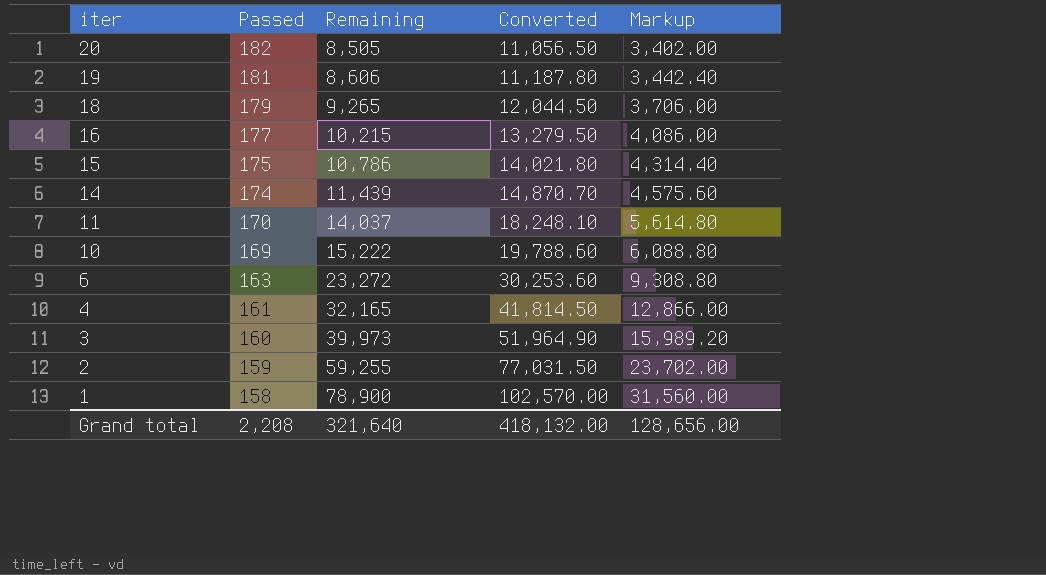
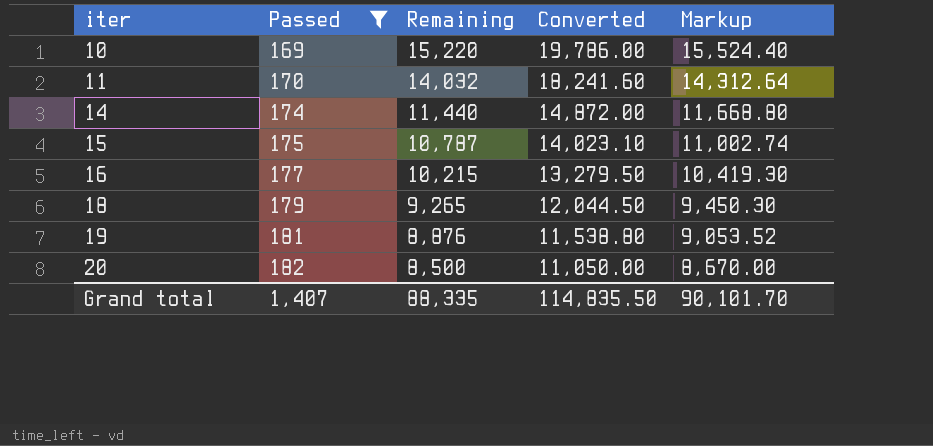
filter: none -> Passed >= 169
row order: iter descending -> iter ascending
column Markup | formula: [Remaining] * 0.4 -> [Remaining] * 1.02
10 | Remaining: 15,222 -> 15,220
10 | Converted: 19,788.60 -> 19,786.00
11 | Remaining: 14,037 -> 14,032
11 | Converted: 18,248.10 -> 18,241.60
14 | Remaining: 11,439 -> 11,440
14 | Converted: 14,870.70 -> 14,872.00
15 | Remaining: 10,786 -> 10,787
15 | Converted: 14,021.80 -> 14,023.10
19 | Remaining: 8,606 -> 8,876
19 | Converted: 11,187.80 -> 11,538.80
20 | Remaining: 8,505 -> 8,500
20 | Converted: 11,056.50 -> 11,050.00
Grand total | Passed: 2,208 -> 1,407
Grand total | Remaining: 321,640 -> 88,335
Grand total | Converted: 418,132.00 -> 114,835.50
Grand total | Markup: 128,656.00 -> 90,101.70

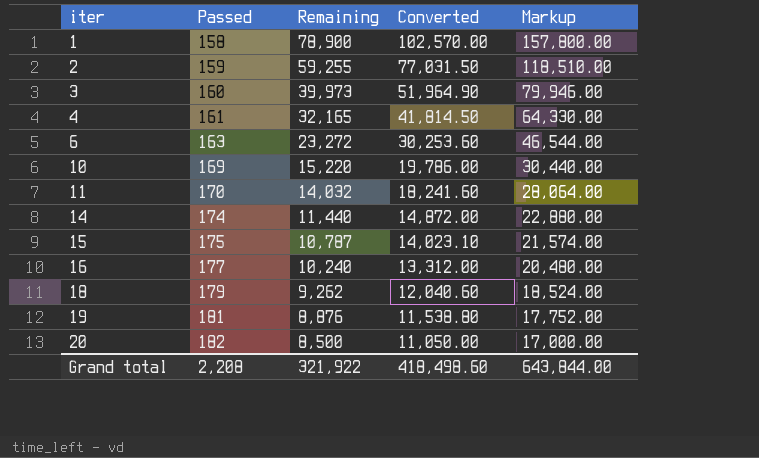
filter: Passed >= 169 -> none
column Markup | formula: [Remaining] * 1.02 -> [Remaining] * 2
16 | Remaining: 10,215 -> 10,240
16 | Converted: 13,279.50 -> 13,312.00
18 | Remaining: 9,265 -> 9,262
18 | Converted: 12,044.50 -> 12,040.60
Grand total | Passed: 1,407 -> 2,208
Grand total | Remaining: 88,335 -> 321,922
Grand total | Converted: 114,835.50 -> 418,498.60
Grand total | Markup: 90,101.70 -> 643,844.00

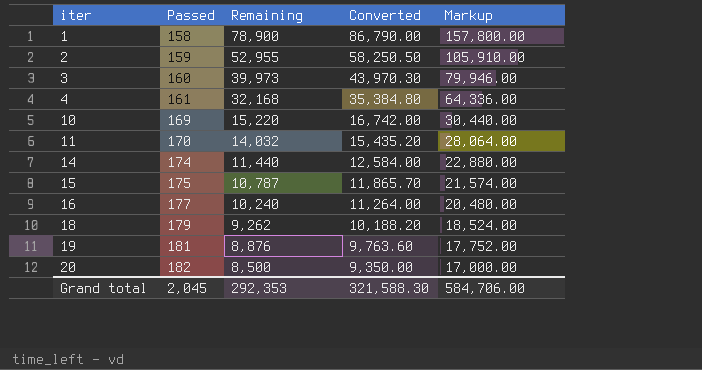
column Converted | formula: [Remaining] * 1.3 -> [Remaining] * 1.1
row 6: 163 | 23,272 | 30,253.60 | 46,544.00 -> none
2 | Remaining: 59,255 -> 52,955
2 | Markup: 118,510.00 -> 105,910.00
4 | Remaining: 32,165 -> 32,168
4 | Markup: 64,330.00 -> 64,336.00
Grand total | Passed: 2,208 -> 2,045
Grand total | Remaining: 321,922 -> 292,353
Grand total | Converted: 418,498.60 -> 321,588.30
Grand total | Markup: 643,844.00 -> 584,706.00

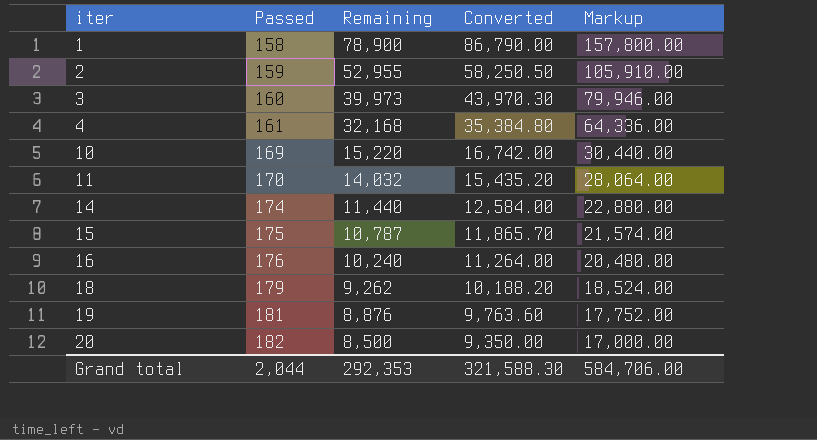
16 | Passed: 177 -> 176
Grand total | Passed: 2,045 -> 2,044

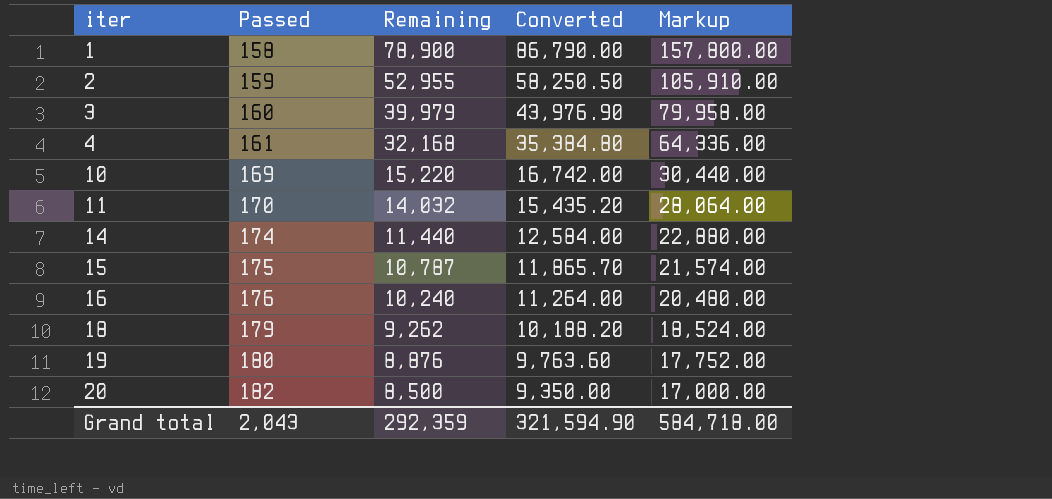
3 | Remaining: 39,973 -> 39,979
3 | Converted: 43,970.30 -> 43,976.90
3 | Markup: 79,946.00 -> 79,958.00
19 | Passed: 181 -> 180
Grand total | Passed: 2,044 -> 2,043
Grand total | Remaining: 292,353 -> 292,359
Grand total | Converted: 321,588.30 -> 321,594.90
Grand total | Markup: 584,706.00 -> 584,718.00

